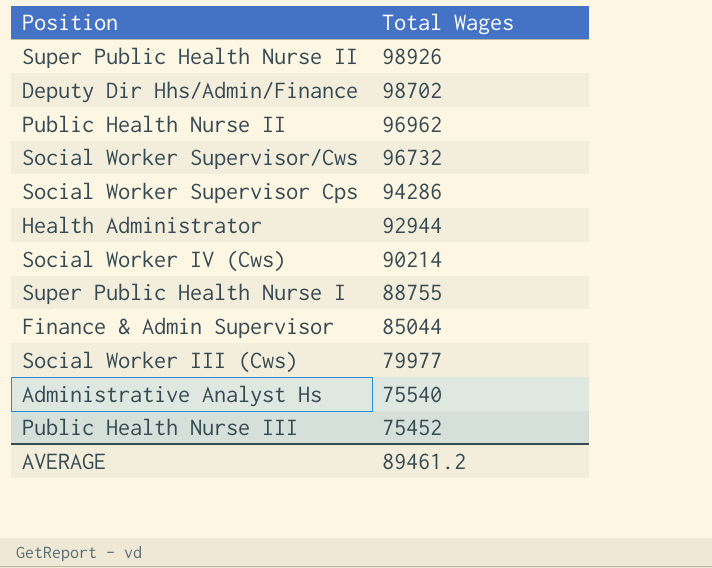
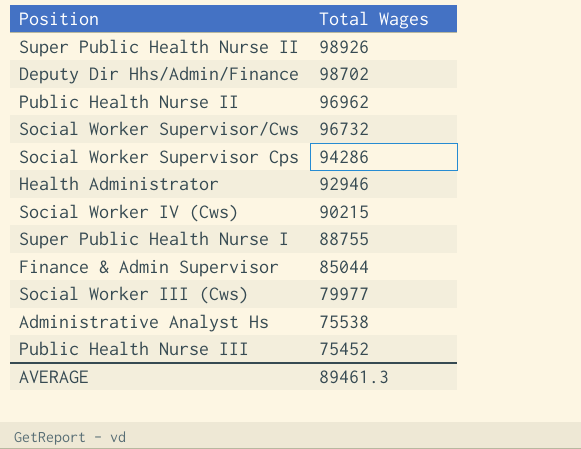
Health Administrator | Total Wages: 92944 -> 92946
Social Worker IV (Cws) | Total Wages: 90214 -> 90215
Administrative Analyst Hs | Total Wages: 75540 -> 75538
AVERAGE | Total Wages: 89461.2 -> 89461.3

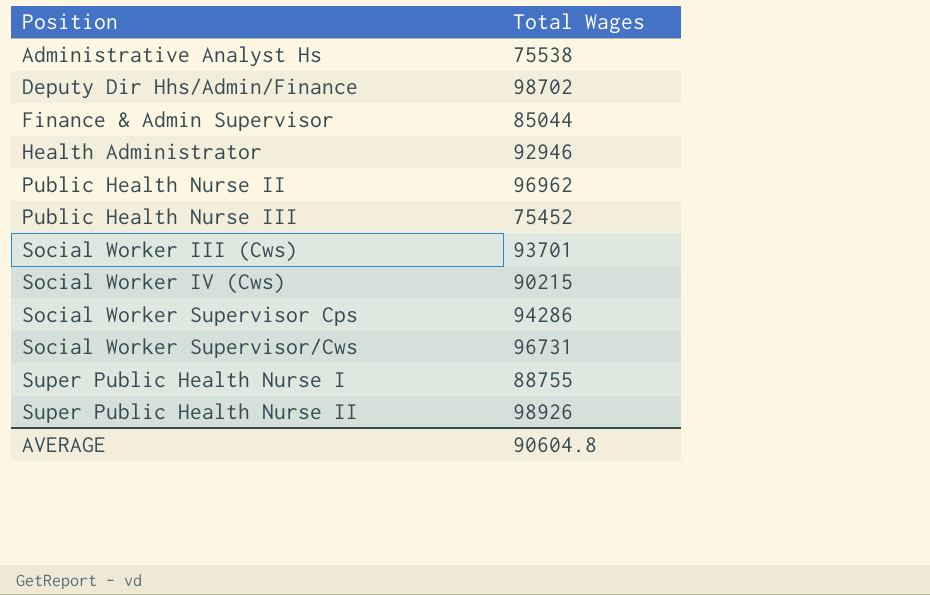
row order: Total Wages descending -> Position ascending
Social Worker III (Cws) | Total Wages: 79977 -> 93701
Social Worker Supervisor/Cws | Total Wages: 96732 -> 96731
AVERAGE | Total Wages: 89461.3 -> 90604.8

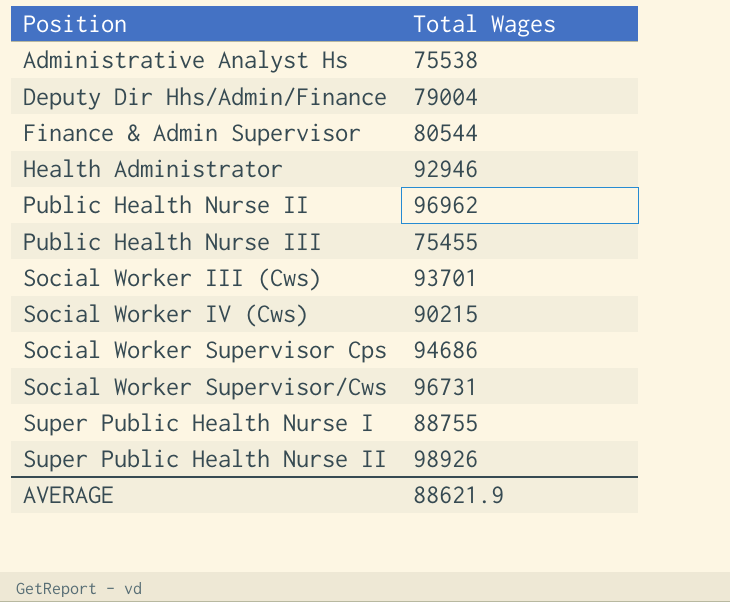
Deputy Dir Hhs/Admin/Finance | Total Wages: 98702 -> 79004
Finance & Admin Supervisor | Total Wages: 85044 -> 80544
Public Health Nurse III | Total Wages: 75452 -> 75455
Social Worker Supervisor Cps | Total Wages: 94286 -> 94686
AVERAGE | Total Wages: 90604.8 -> 88621.9

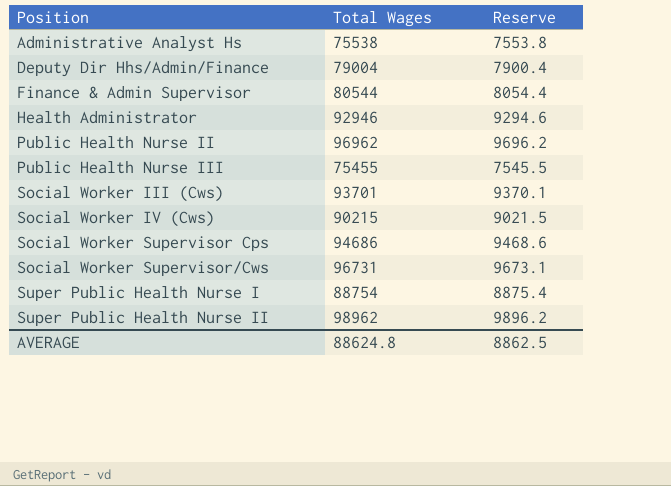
column Reserve | formula: none -> [Total Wages] * 0.1
Super Public Health Nurse I | Total Wages: 88755 -> 88754
Super Public Health Nurse II | Total Wages: 98926 -> 98962
AVERAGE | Total Wages: 88621.9 -> 88624.8

